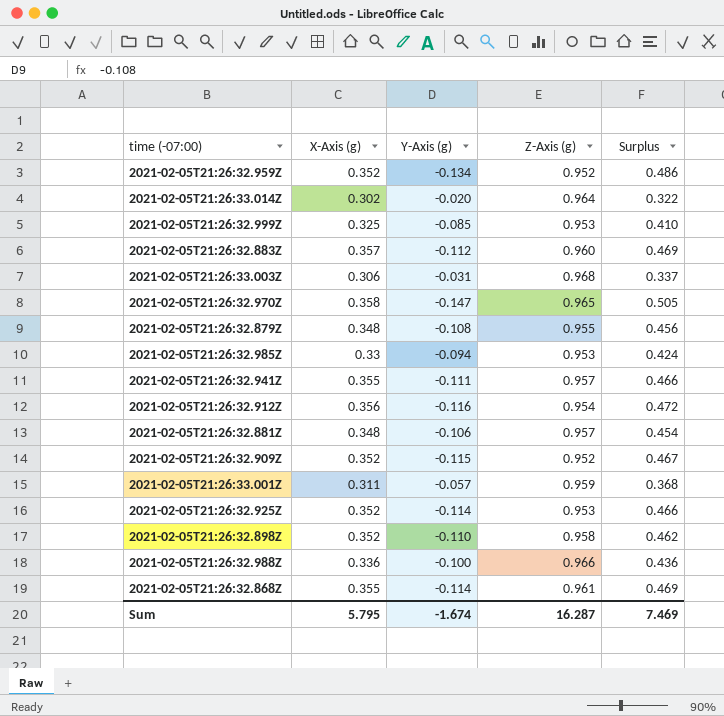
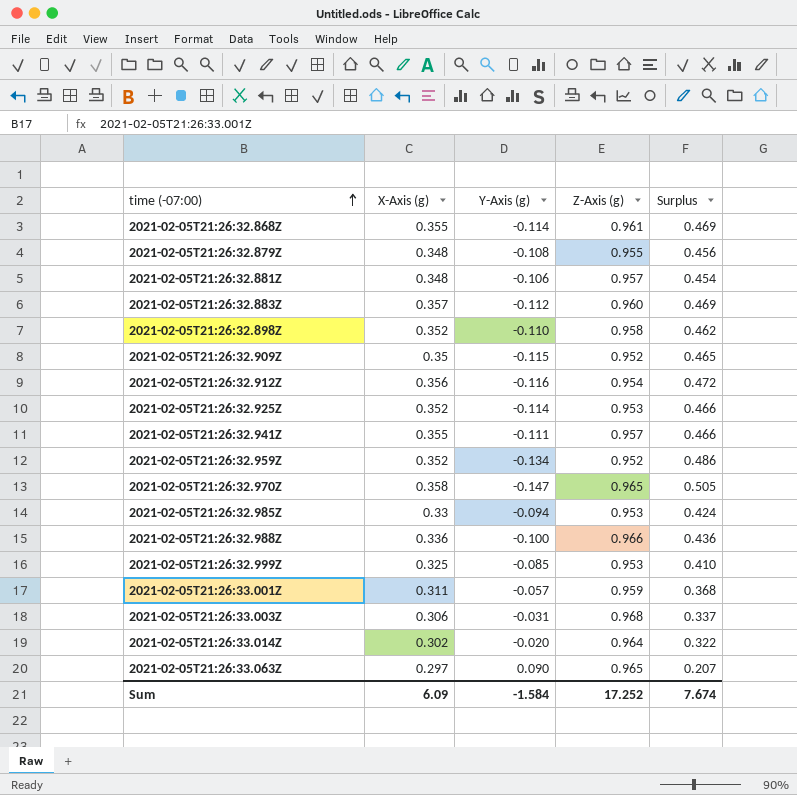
row order: none -> time (-07:00) ascending
2021-02-05T21:26:32.909Z | X-Axis (g): 0.352 -> 0.35
2021-02-05T21:26:32.909Z | Surplus: 0.467 -> 0.465
row 2021-02-05T21:26:33.063Z: none -> 0.297 | 0.090 | 0.965 | 0.207
Sum | X-Axis (g): 5.795 -> 6.09
Sum | Y-Axis (g): -1.674 -> -1.584
Sum | Z-Axis (g): 16.287 -> 17.252
Sum | Surplus: 7.469 -> 7.674

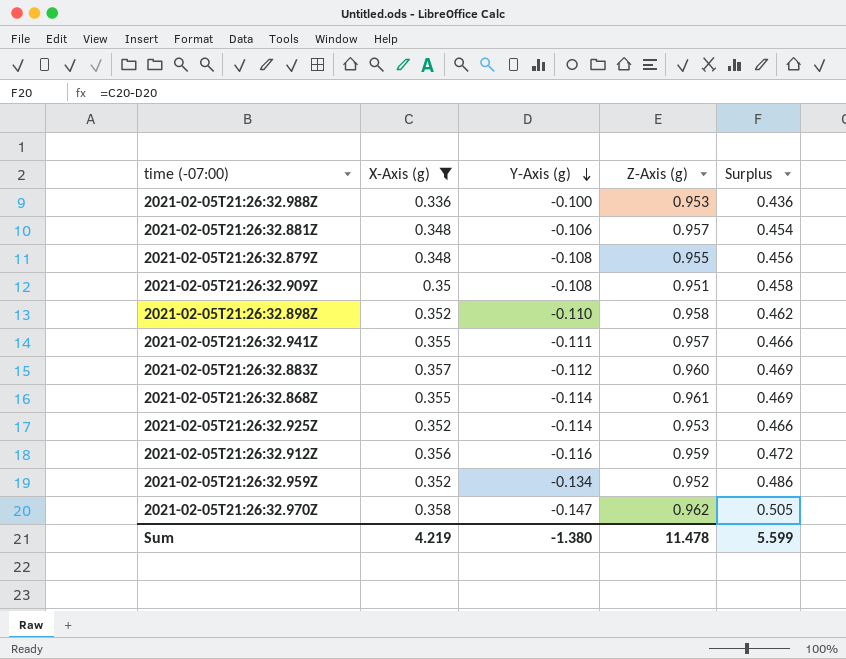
filter: none -> X-Axis (g) >= 0.336
row order: time (-07:00) ascending -> Y-Axis (g) descending
2021-02-05T21:26:32.988Z | Z-Axis (g): 0.966 -> 0.953
2021-02-05T21:26:32.909Z | Y-Axis (g): -0.115 -> -0.108
2021-02-05T21:26:32.909Z | Z-Axis (g): 0.952 -> 0.951
2021-02-05T21:26:32.909Z | Surplus: 0.465 -> 0.458
2021-02-05T21:26:32.912Z | Z-Axis (g): 0.954 -> 0.959
2021-02-05T21:26:32.970Z | Z-Axis (g): 0.965 -> 0.962
Sum | X-Axis (g): 6.09 -> 4.219
Sum | Y-Axis (g): -1.584 -> -1.380
Sum | Z-Axis (g): 17.252 -> 11.478
Sum | Surplus: 7.674 -> 5.599

